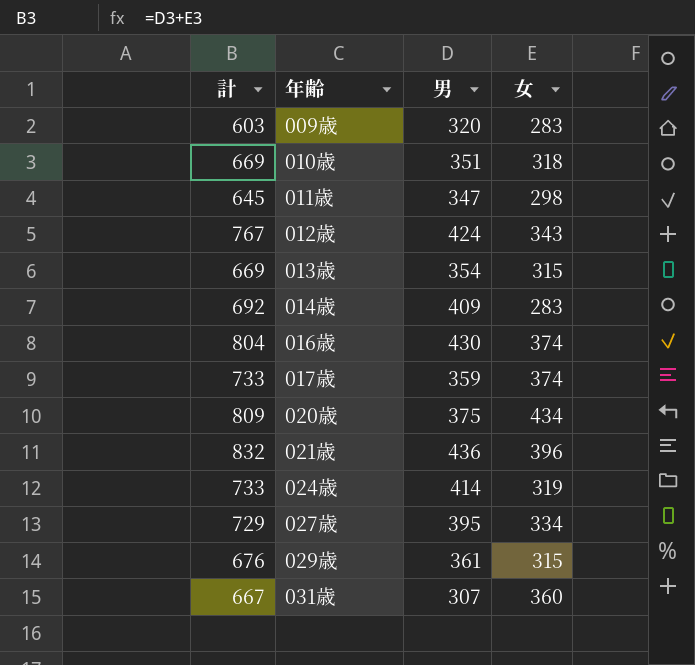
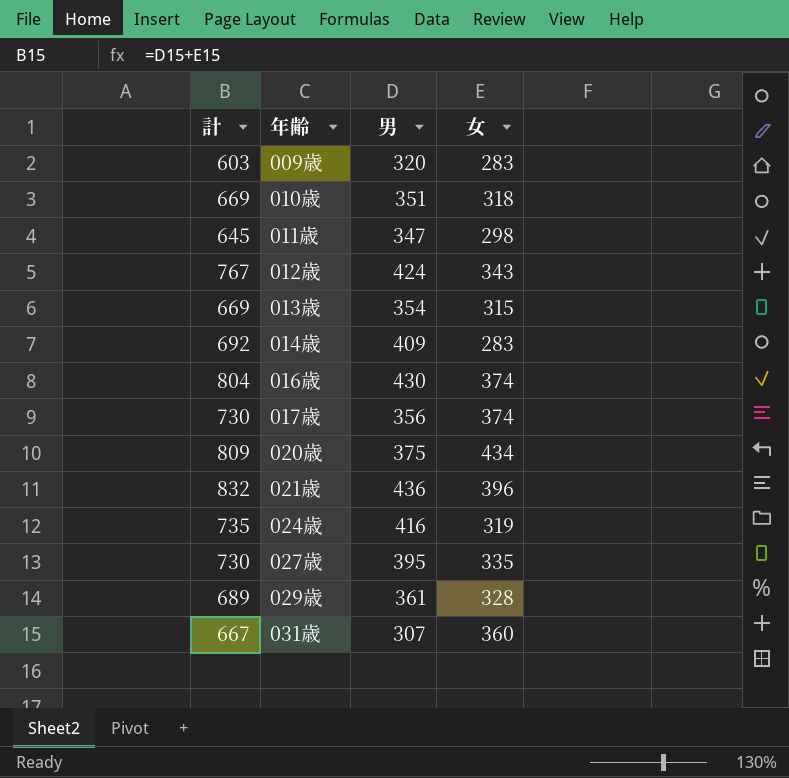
017歳 | 計: 733 -> 730
017歳 | 男: 359 -> 356
024歳 | 計: 733 -> 735
024歳 | 男: 414 -> 416
027歳 | 計: 729 -> 730
027歳 | 女: 334 -> 335
029歳 | 計: 676 -> 689
029歳 | 女: 315 -> 328

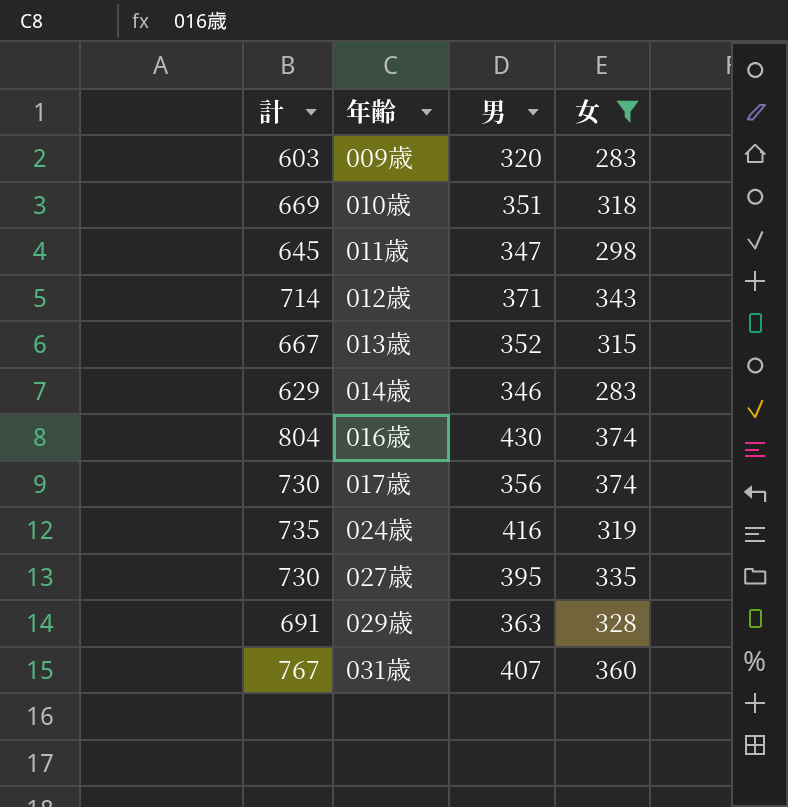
filter: none -> 女 <= 374
012歳 | 計: 767 -> 714
012歳 | 男: 424 -> 371
013歳 | 計: 669 -> 667
013歳 | 男: 354 -> 352
014歳 | 計: 692 -> 629
014歳 | 男: 409 -> 346
029歳 | 計: 689 -> 691
029歳 | 男: 361 -> 363
031歳 | 計: 667 -> 767
031歳 | 男: 307 -> 407

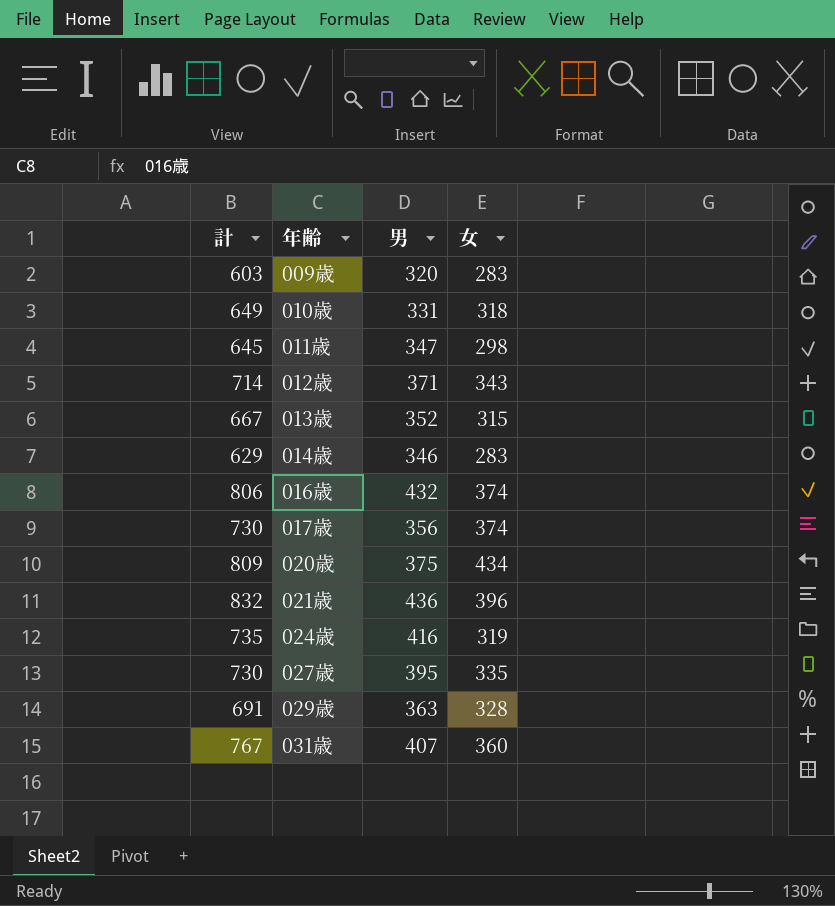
filter: 女 <= 374 -> none
010歳 | 計: 669 -> 649
010歳 | 男: 351 -> 331
016歳 | 計: 804 -> 806
016歳 | 男: 430 -> 432

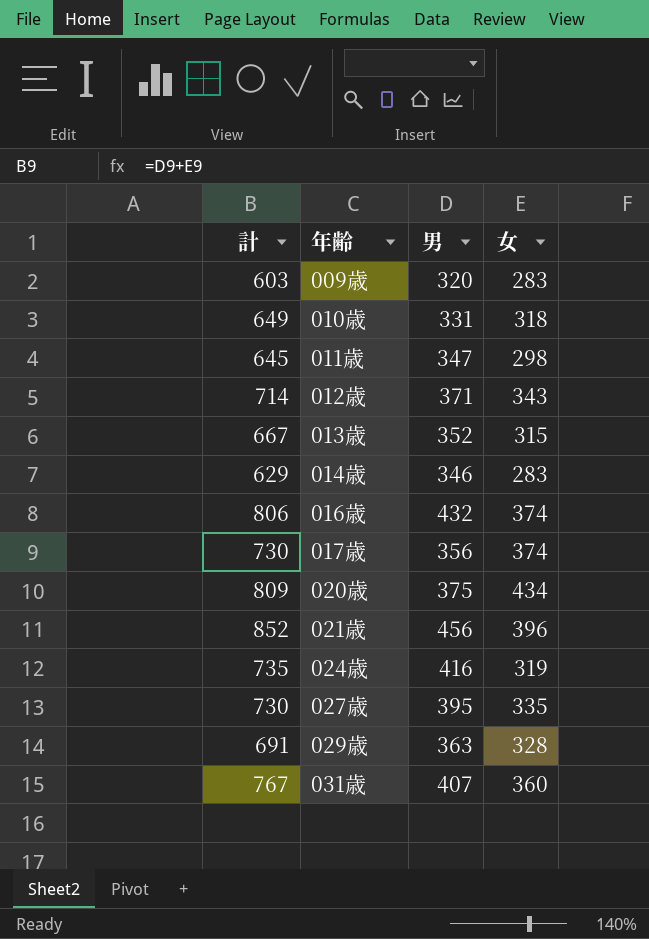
021歳 | 計: 832 -> 852
021歳 | 男: 436 -> 456

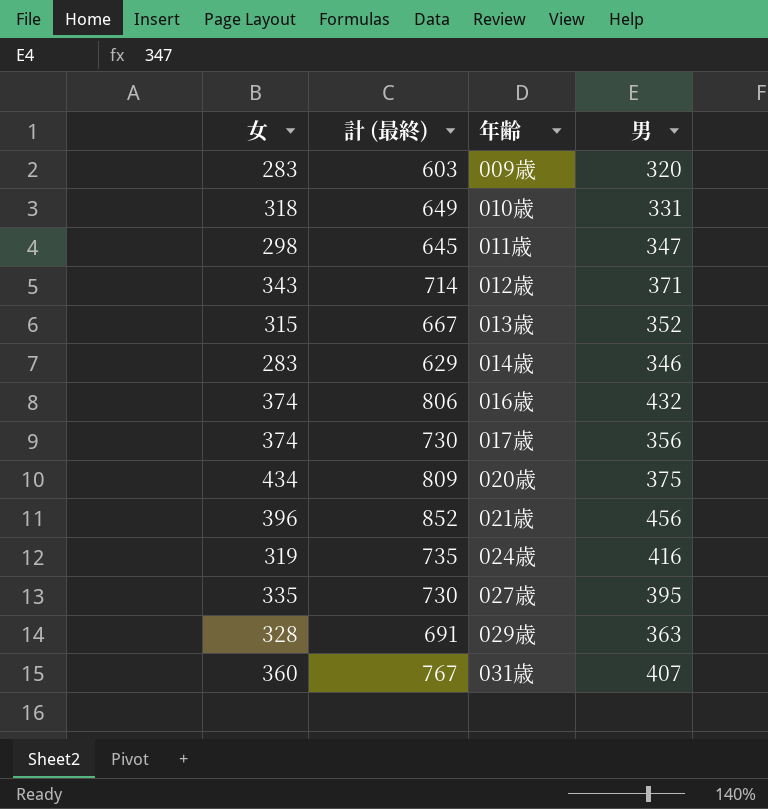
column 女 | position: 4 -> 1
column name: 計 -> 計 (最終)

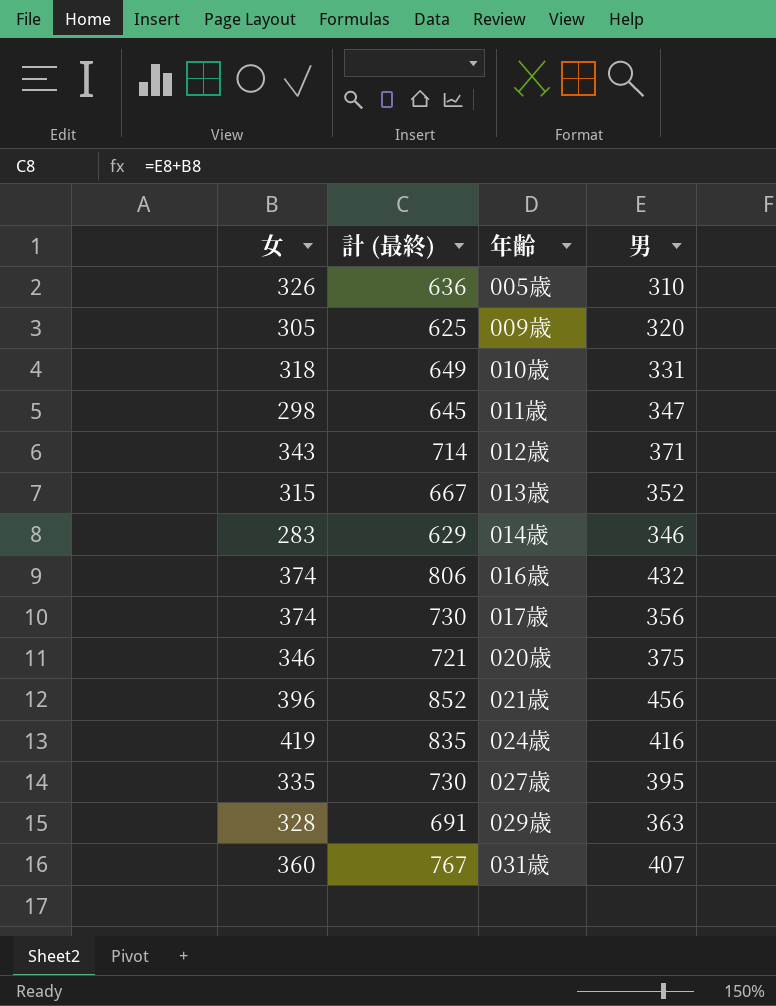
row 005歳: none -> 326 | 636 | 310
009歳 | 女: 283 -> 305
009歳 | 計 (最終): 603 -> 625
020歳 | 女: 434 -> 346
020歳 | 計 (最終): 809 -> 721
024歳 | 女: 319 -> 419
024歳 | 計 (最終): 735 -> 835

